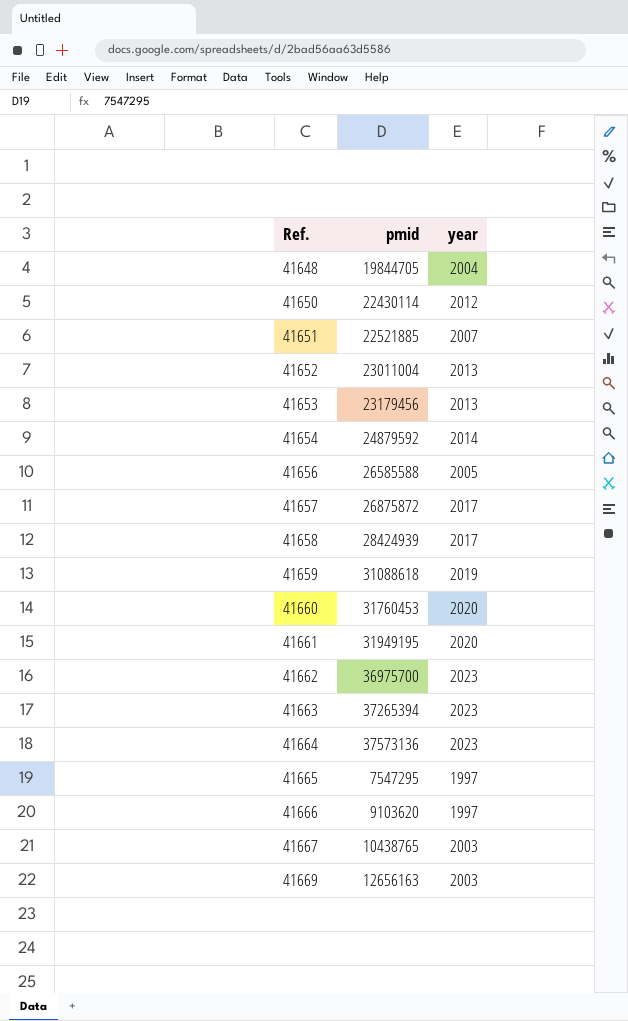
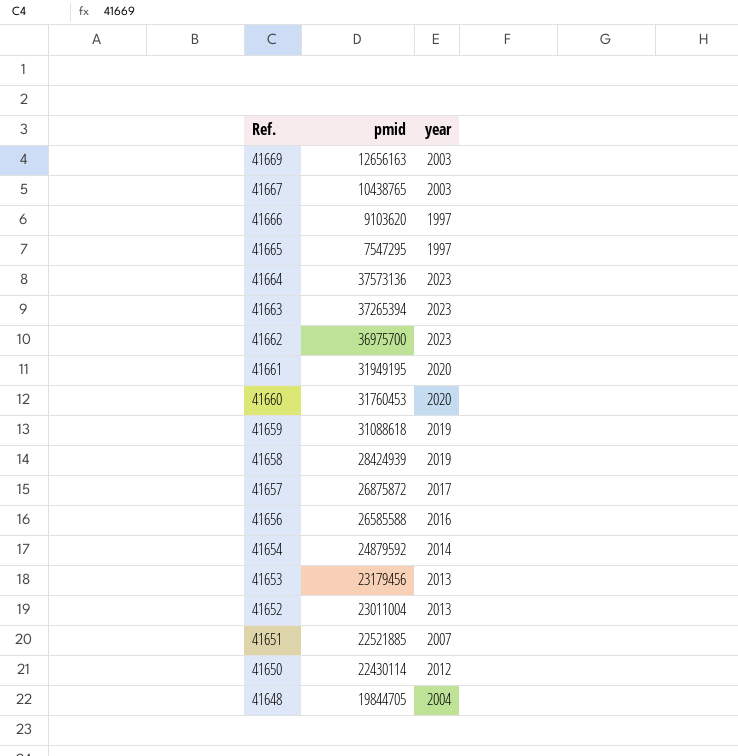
row order: Ref. ascending -> Ref. descending
41658 | year: 2017 -> 2019
41656 | year: 2005 -> 2016

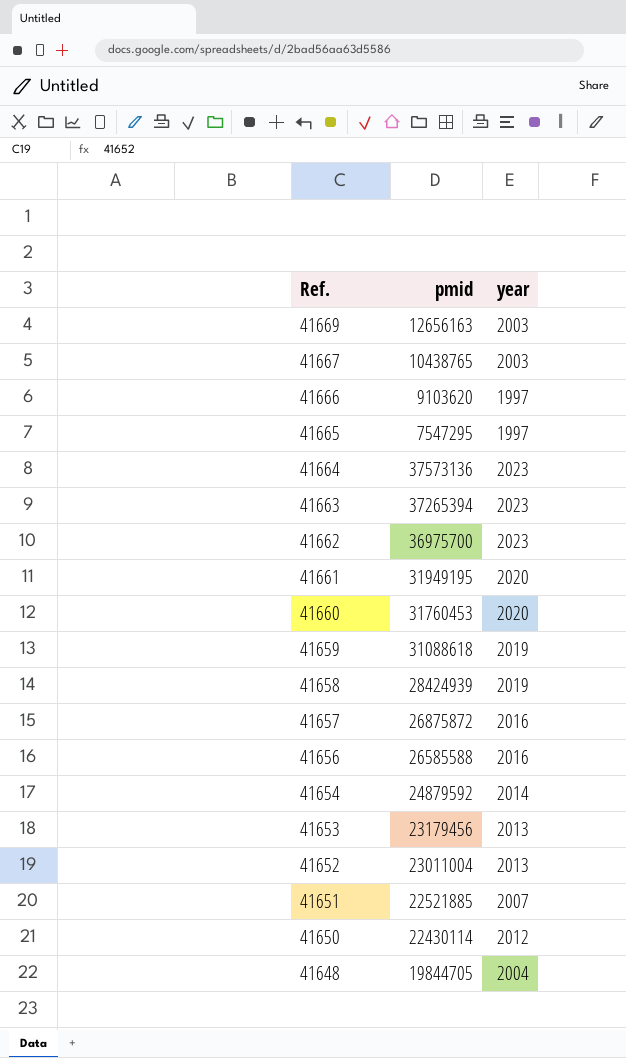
41657 | year: 2017 -> 2016

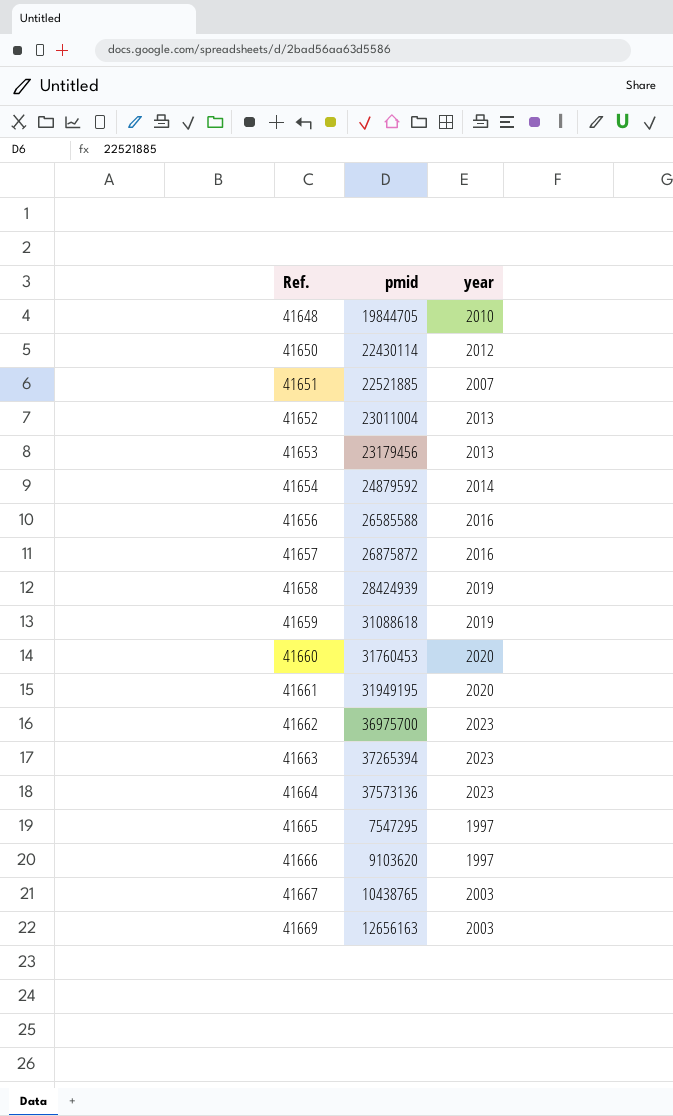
row order: Ref. descending -> Ref. ascending
41648 | year: 2004 -> 2010

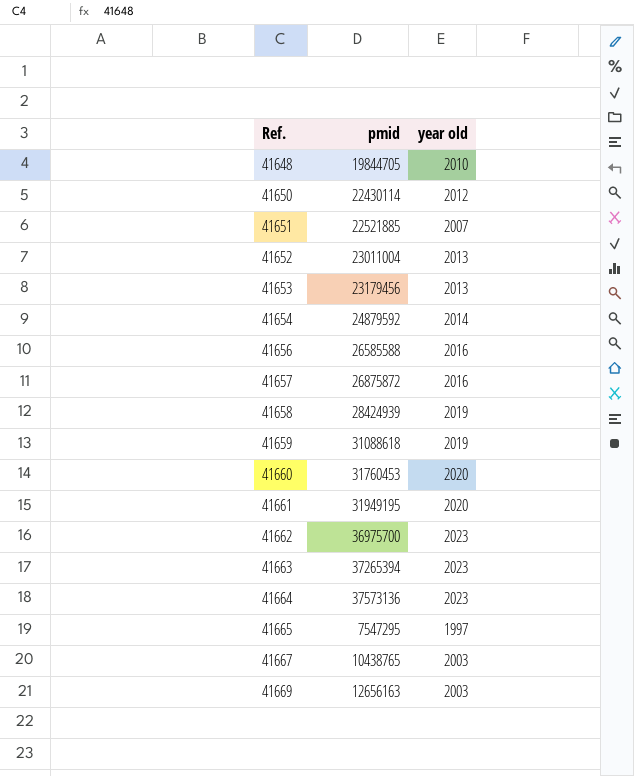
column name: year -> year old
row 41666: 9103620 | 1997 -> none

